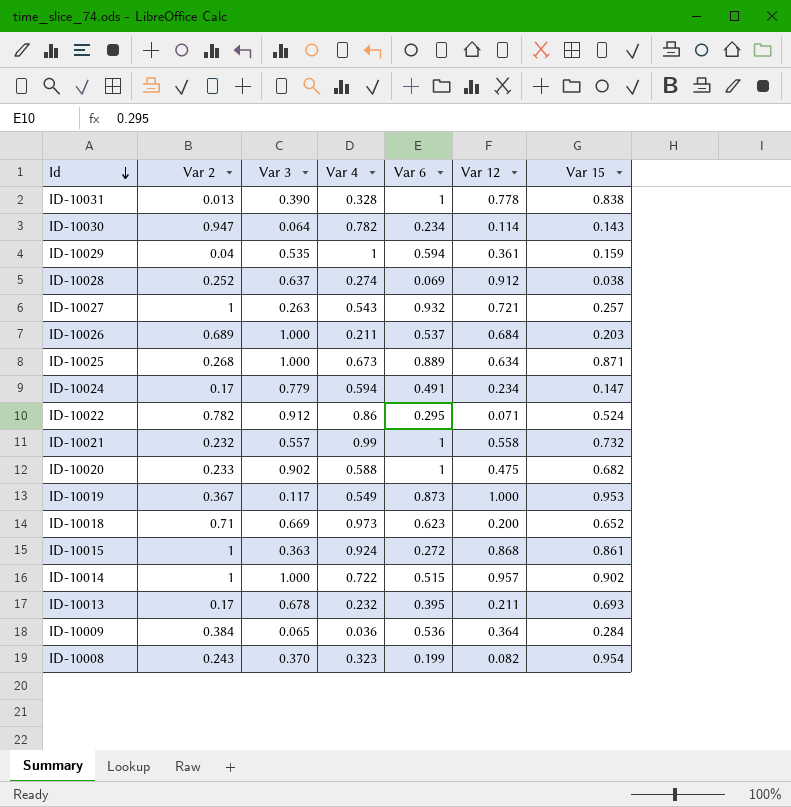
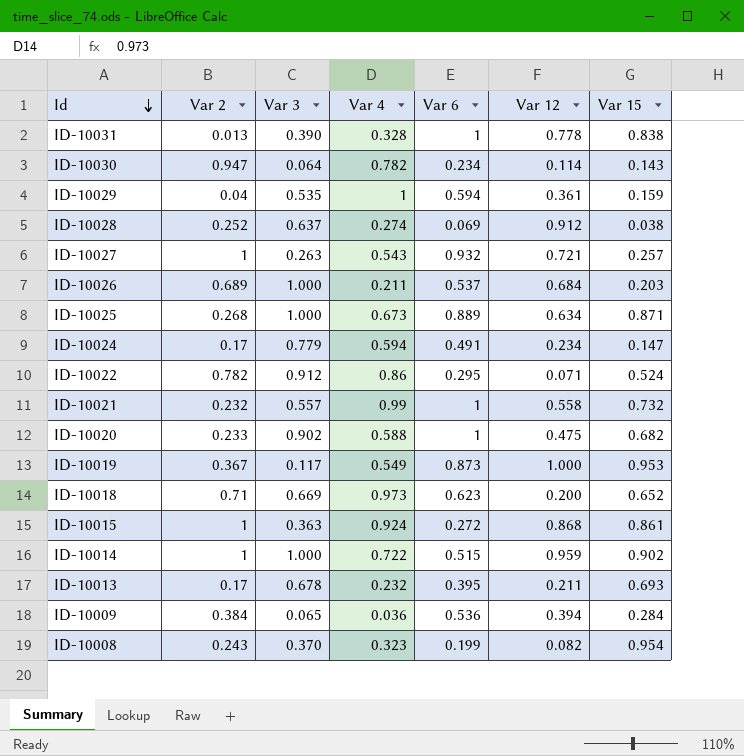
ID-10014 | Var 12: 0.957 -> 0.959
ID-10009 | Var 12: 0.364 -> 0.394

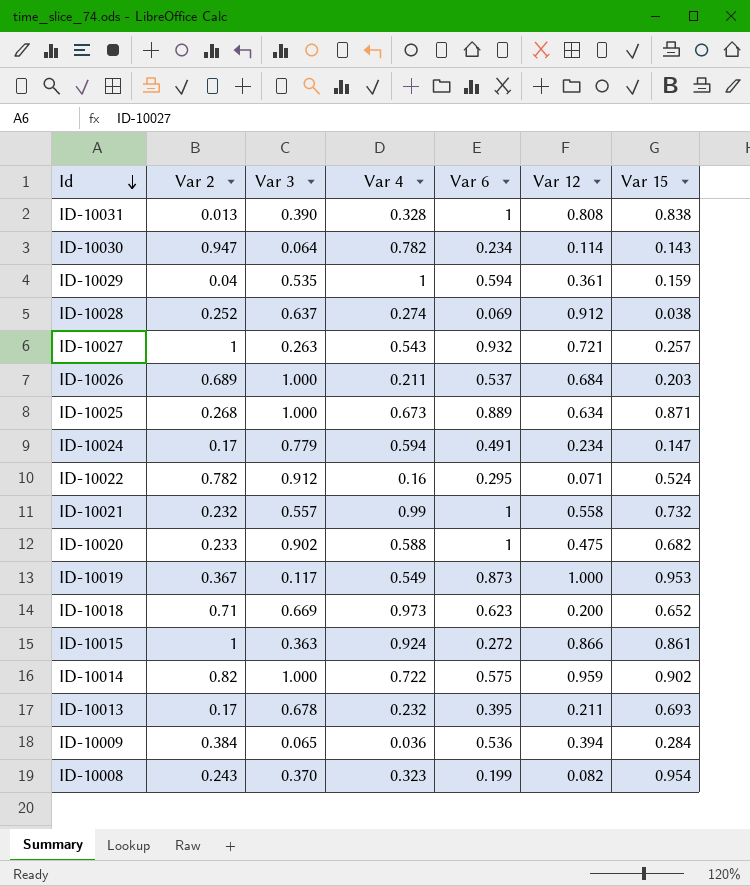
ID-10031 | Var 12: 0.778 -> 0.808
ID-10022 | Var 4: 0.86 -> 0.16
ID-10015 | Var 12: 0.868 -> 0.866
ID-10014 | Var 2: 1 -> 0.82
ID-10014 | Var 6: 0.515 -> 0.575

